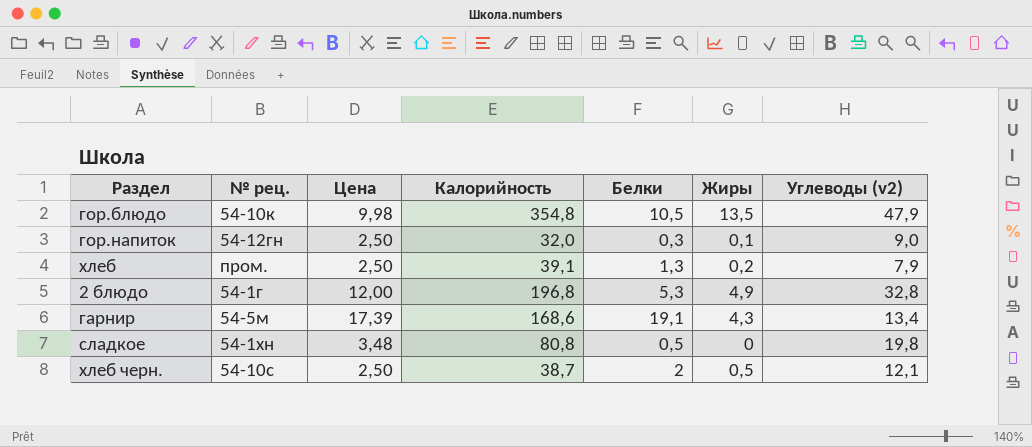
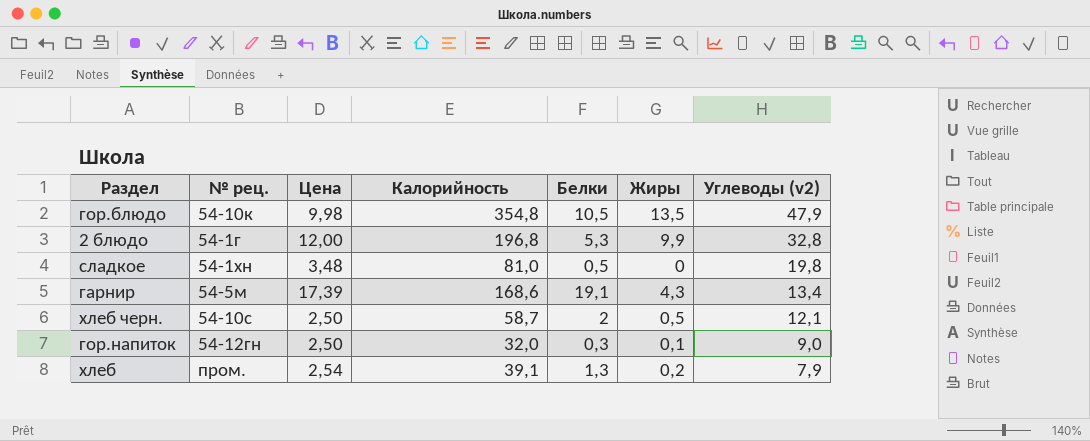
row order: none -> Углеводы (v2) descending
2 блюдо | Жиры: 4,9 -> 9,9
сладкое | Калорийность: 80,8 -> 81,0
хлеб черн. | Калорийность: 38,7 -> 58,7
хлеб | Цена: 2,50 -> 2,54

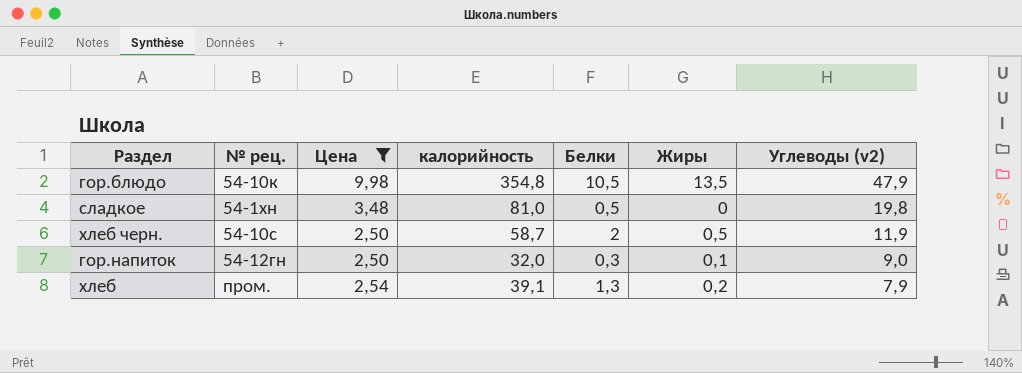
filter: none -> Цена <= 9,98
column name: Калорийность -> калорийность
хлеб черн. | Углеводы (v2): 12,1 -> 11,9

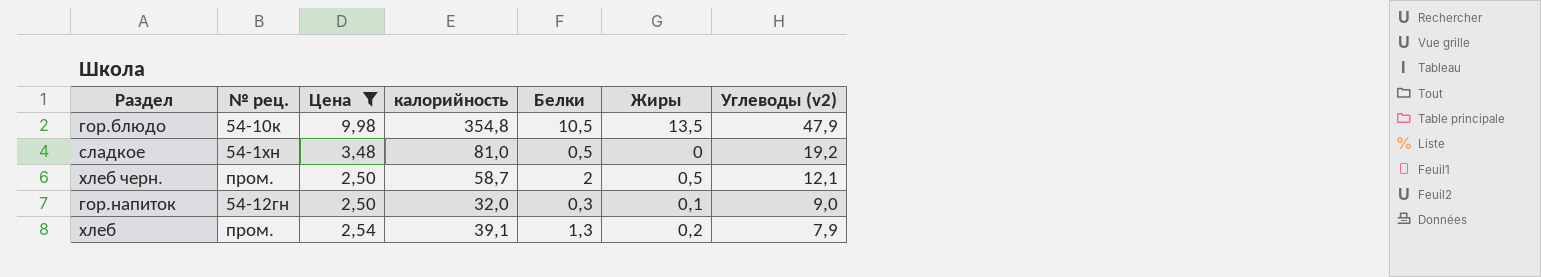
сладкое | Углеводы (v2): 19,8 -> 19,2
хлеб черн. | № рец.: 54-10с -> пром.
хлеб черн. | Углеводы (v2): 11,9 -> 12,1

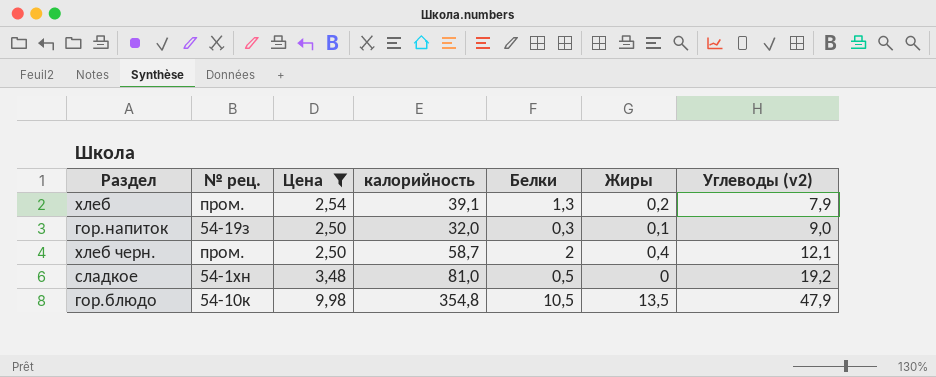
row order: Углеводы (v2) descending -> Углеводы (v2) ascending
гор.напиток | № рец.: 54-12гн -> 54-19з
хлеб черн. | Жиры: 0,5 -> 0,4

